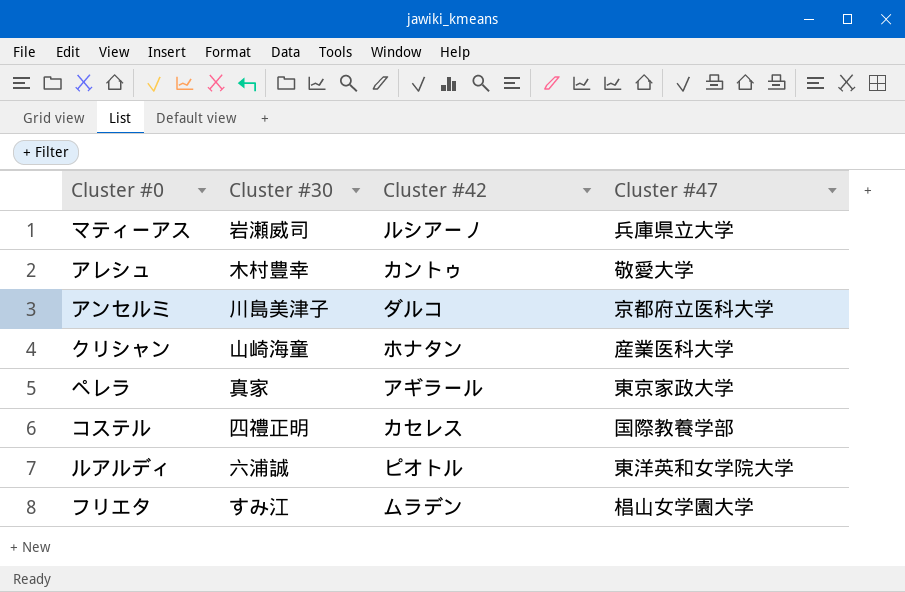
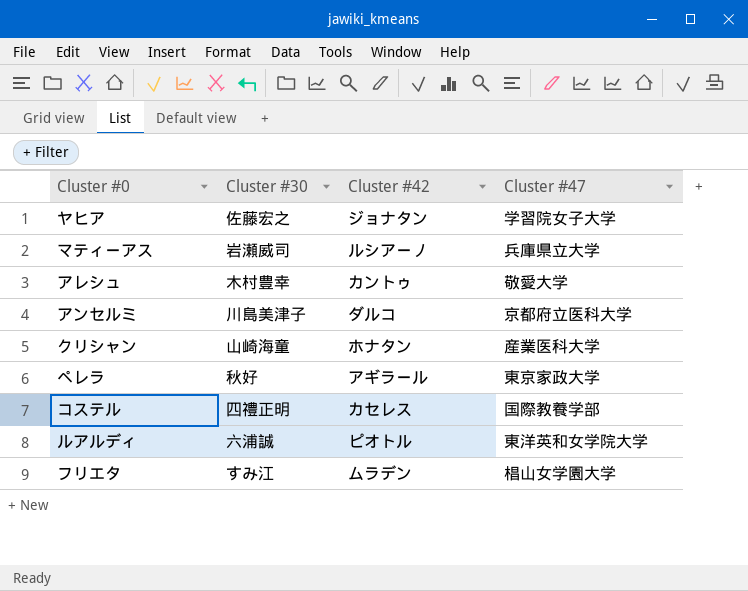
row ヤヒア: none -> 佐藤宏之 | ジョナタン | 学習院女子大学
ペレラ | Cluster #30: 真家 -> 秋好

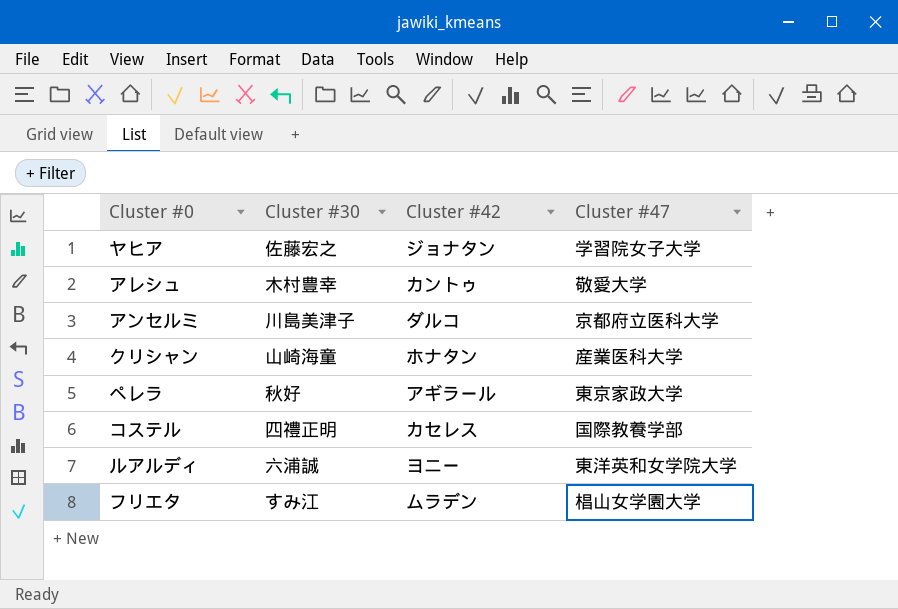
row マティーアス: 岩瀬威司 | ルシアーノ | 兵庫県立大学 -> none
ルアルディ | Cluster #42: ピオトル -> ヨニー

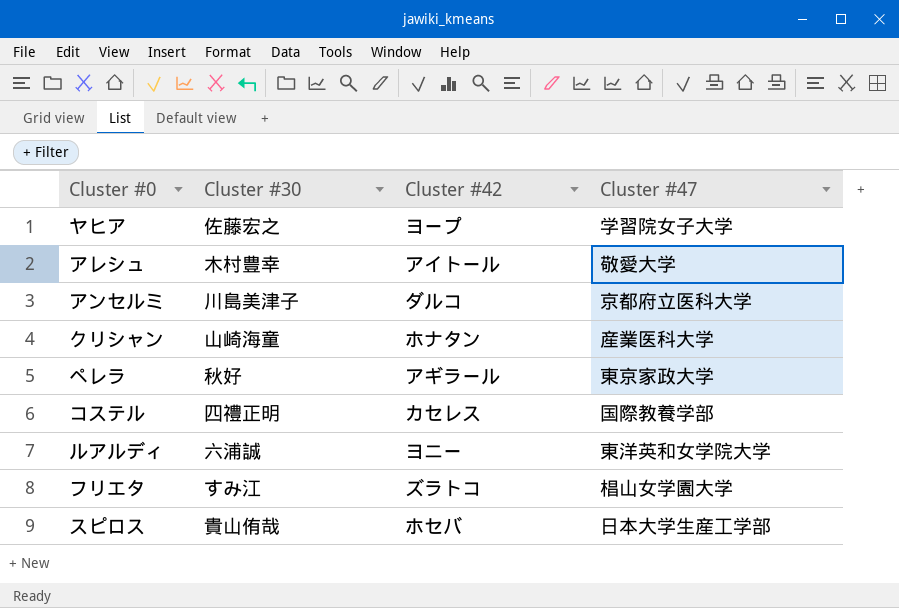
ヤヒア | Cluster #42: ジョナタン -> ヨープ
アレシュ | Cluster #42: カントゥ -> アイトール
フリエタ | Cluster #42: ムラデン -> ズラトコ
row スピロス: none -> 貴山侑哉 | ホセバ | 日本大学生産工学部

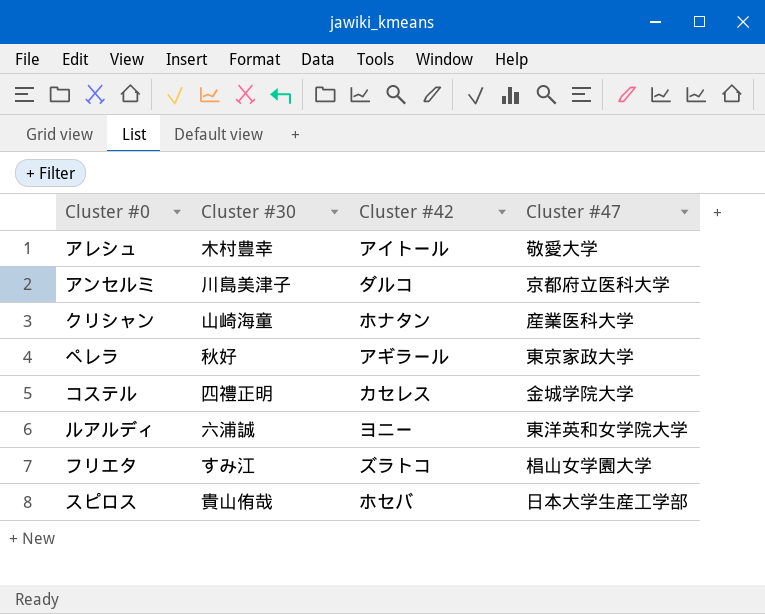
row ヤヒア: 佐藤宏之 | ヨープ | 学習院女子大学 -> none
コステル | Cluster #47: 国際教養学部 -> 金城学院大学

